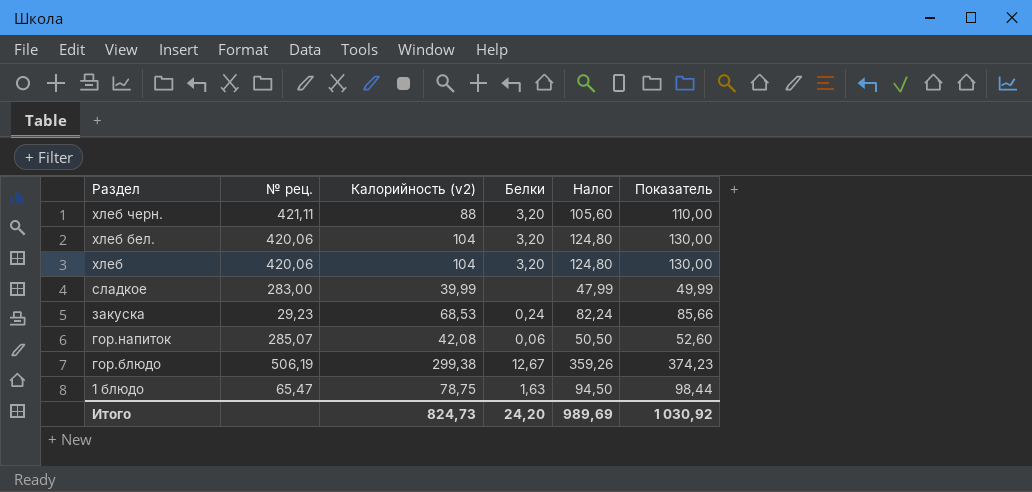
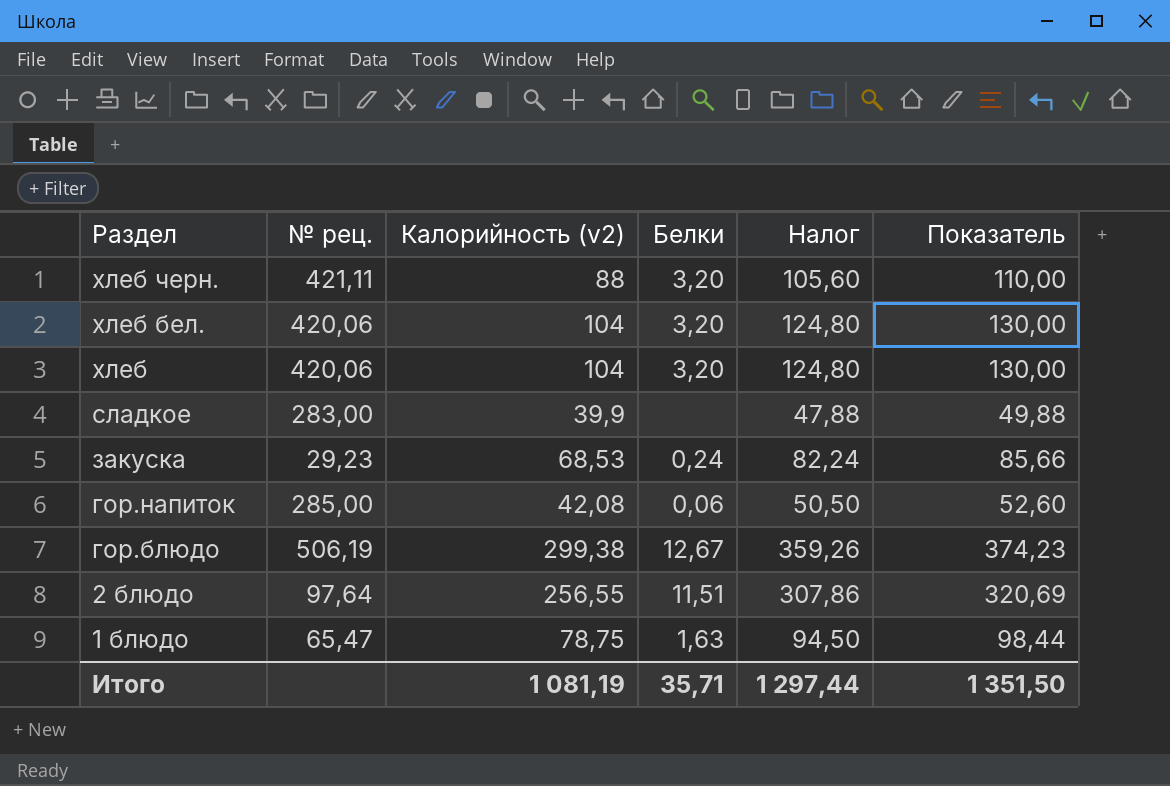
сладкое | Калорийность (v2): 39,99 -> 39,9
сладкое | Налог: 47,99 -> 47,88
сладкое | Показатель: 49,99 -> 49,88
гор.напиток | № рец.: 285,07 -> 285,00
row 2 блюдо: none -> 97,64 | 256,55 | 11,51 | 307,86 | 320,69
Итого | Калорийность (v2): 824,73 -> 1 081,19
Итого | Белки: 24,20 -> 35,71
Итого | Налог: 989,69 -> 1 297,44
Итого | Показатель: 1 030,92 -> 1 351,50

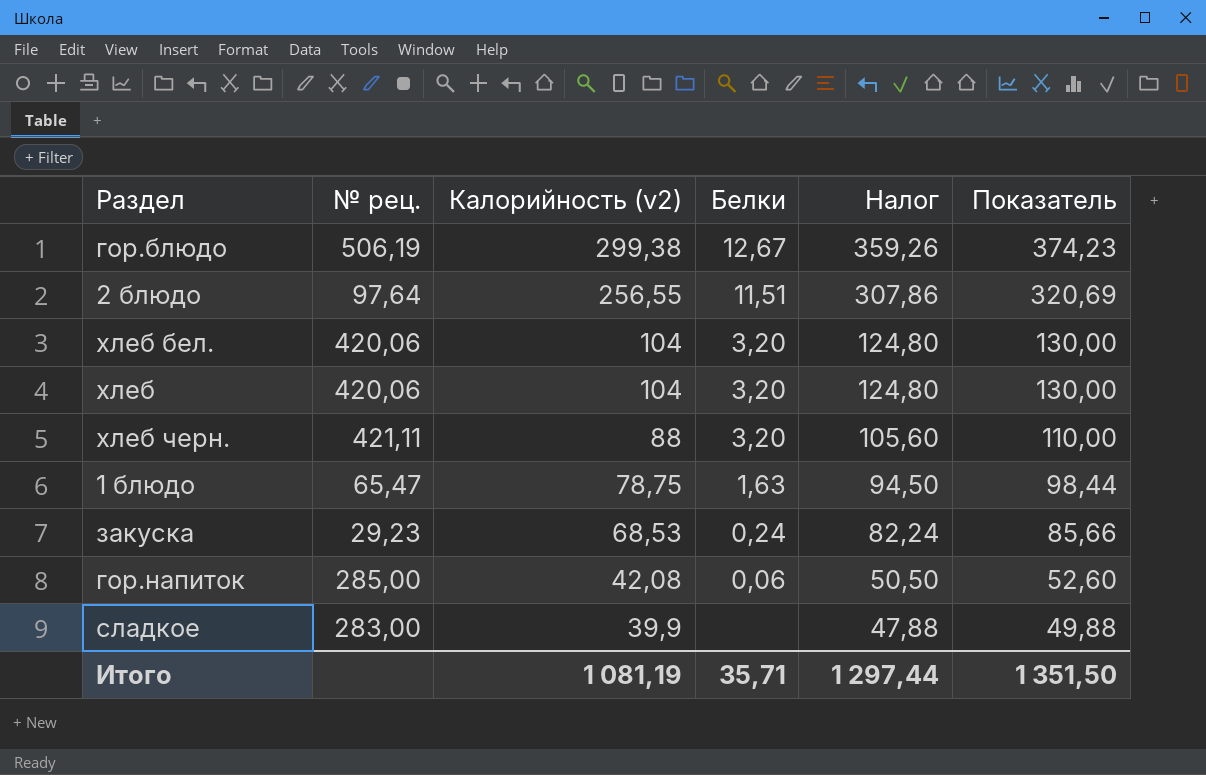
row order: Раздел descending -> Калорийность (v2) descending

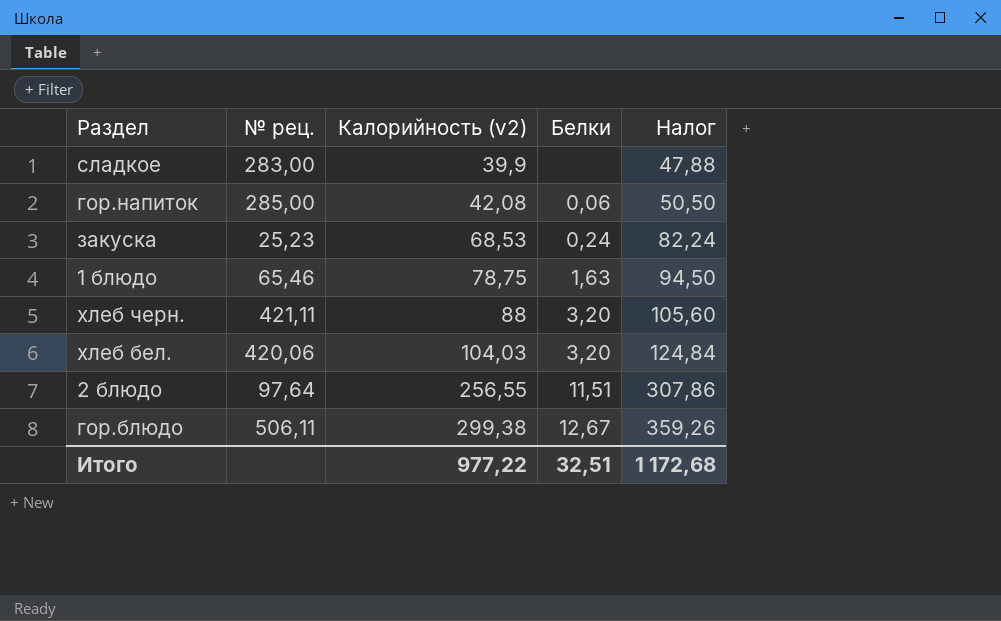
row order: Калорийность (v2) descending -> Калорийность (v2) ascending
column Показатель | formula: [Калорийность (v2)] * 1,25 -> none
row хлеб: 420,06 | 104 | 3,20 | 124,80 | 130,00 -> none
закуска | № рец.: 29,23 -> 25,23
1 блюдо | № рец.: 65,47 -> 65,46
хлеб бел. | Калорийность (v2): 104 -> 104,03
хлеб бел. | Налог: 124,80 -> 124,84
гор.блюдо | № рец.: 506,19 -> 506,11
Итого | Калорийность (v2): 1 081,19 -> 977,22
Итого | Белки: 35,71 -> 32,51
Итого | Налог: 1 297,44 -> 1 172,68

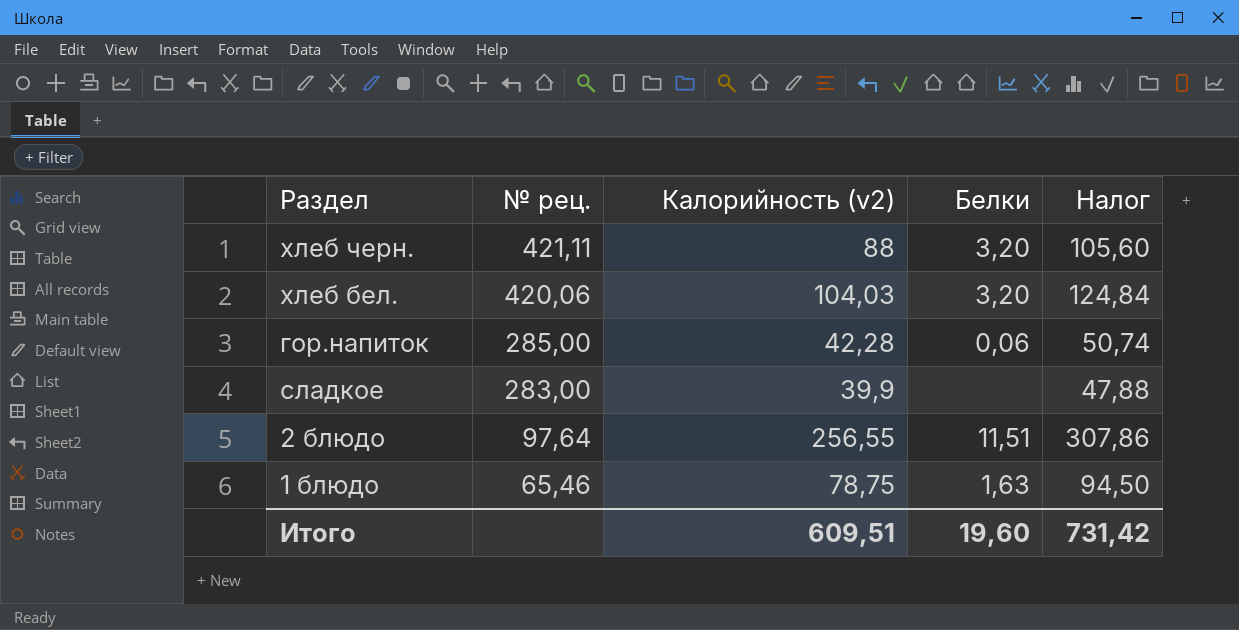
row order: Калорийность (v2) ascending -> № рец. descending
row закуска: 25,23 | 68,53 | 0,24 | 82,24 -> none
row гор.блюдо: 506,11 | 299,38 | 12,67 | 359,26 -> none
гор.напиток | Калорийность (v2): 42,08 -> 42,28
гор.напиток | Налог: 50,50 -> 50,74
Итого | Калорийность (v2): 977,22 -> 609,51
Итого | Белки: 32,51 -> 19,60
Итого | Налог: 1 172,68 -> 731,42

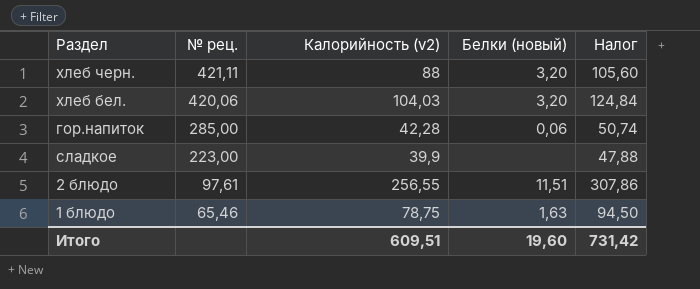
column name: Белки -> Белки (новый)
сладкое | № рец.: 283,00 -> 223,00
2 блюдо | № рец.: 97,64 -> 97,61

